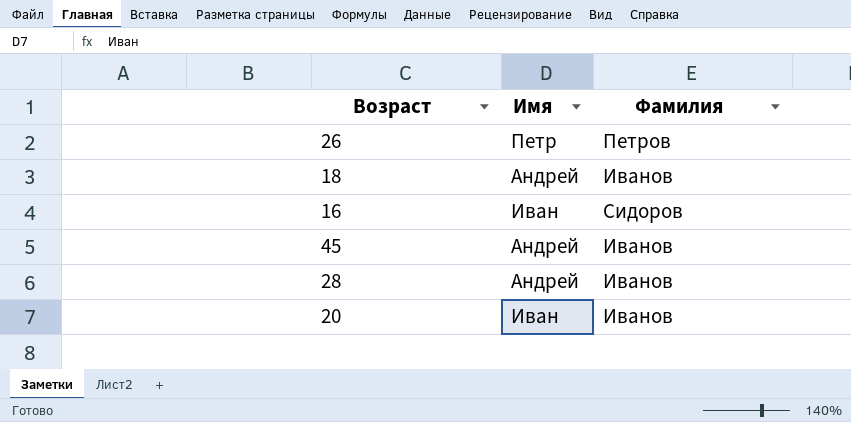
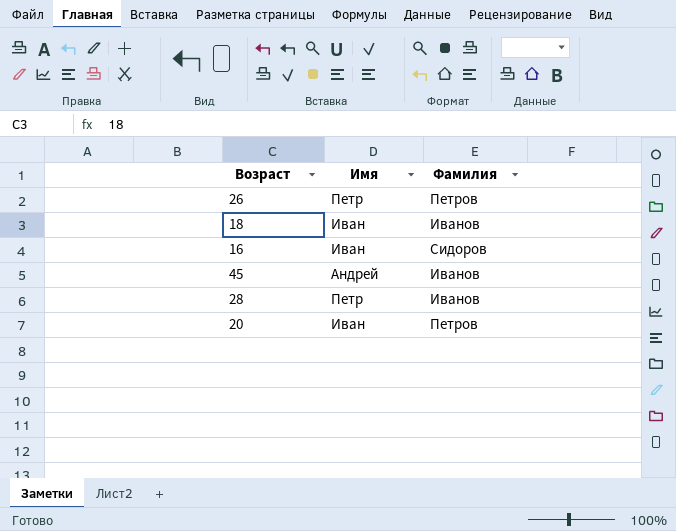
18 | Имя: Андрей -> Иван
28 | Имя: Андрей -> Петр
20 | Фамилия: Иванов -> Петров

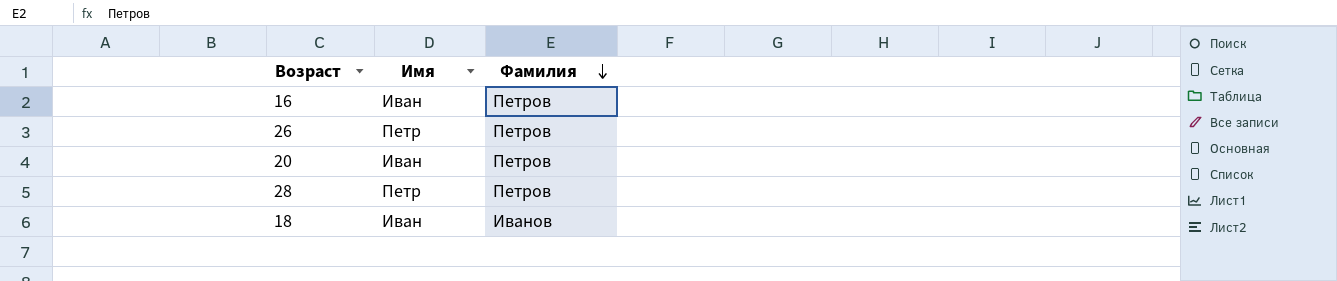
row order: none -> Фамилия descending
row 45: Андрей | Иванов -> none
16 | Фамилия: Сидоров -> Петров
28 | Фамилия: Иванов -> Петров

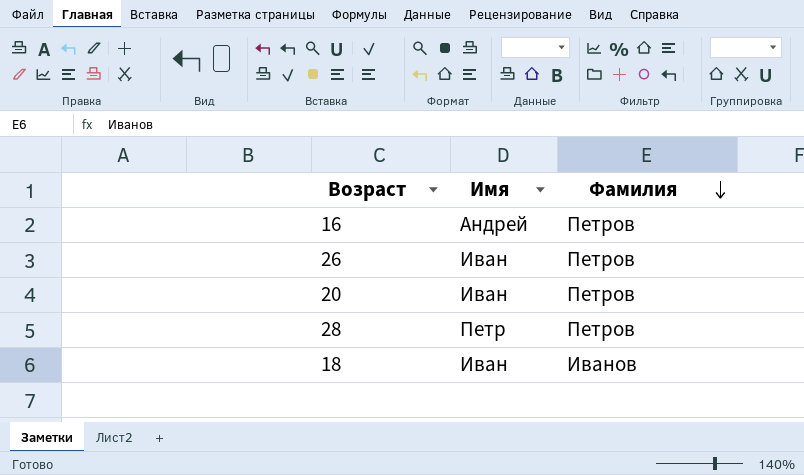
16 | Имя: Иван -> Андрей
26 | Имя: Петр -> Иван

